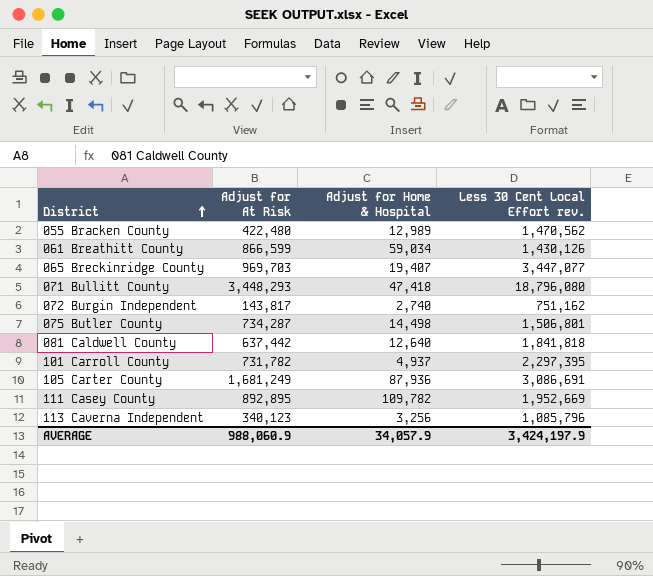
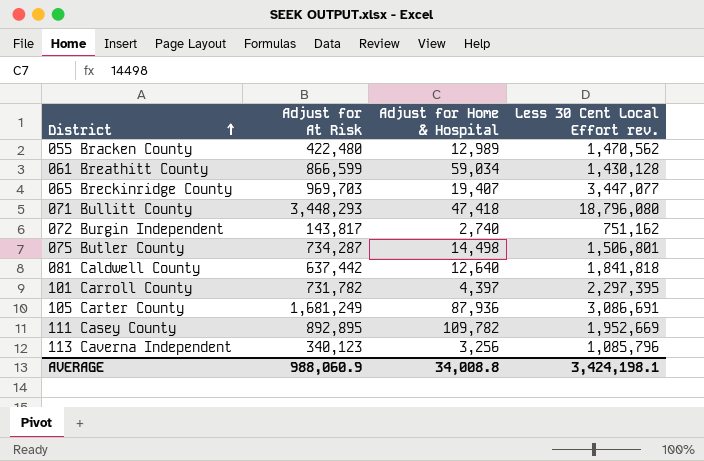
061 Breathitt County | Less 30 Cent Local Effort rev.: 1,430,126 -> 1,430,128
101 Carroll County | Adjust for Home & Hospital: 4,937 -> 4,397
AVERAGE | Adjust for Home & Hospital: 34,057.9 -> 34,008.8
AVERAGE | Less 30 Cent Local Effort rev.: 3,424,197.9 -> 3,424,198.1

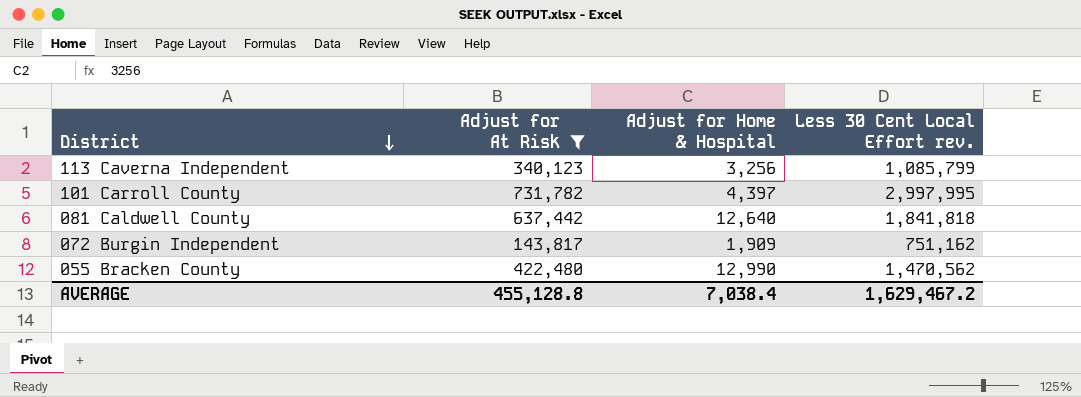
filter: none -> Adjust for At Risk <= 731,782
row order: District ascending -> District descending
113 Caverna Independent | Less 30 Cent Local Effort rev.: 1,085,796 -> 1,085,799
101 Carroll County | Less 30 Cent Local Effort rev.: 2,297,395 -> 2,997,995
072 Burgin Independent | Adjust for Home & Hospital: 2,740 -> 1,909
055 Bracken County | Adjust for Home & Hospital: 12,989 -> 12,990
AVERAGE | Adjust for At Risk: 988,060.9 -> 455,128.8
AVERAGE | Adjust for Home & Hospital: 34,008.8 -> 7,038.4
AVERAGE | Less 30 Cent Local Effort rev.: 3,424,198.1 -> 1,629,467.2

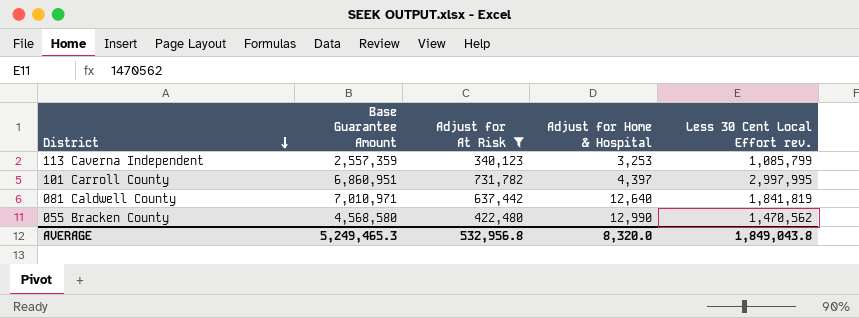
column Base Guarantee Amount | position: none -> 2
row 072 Burgin Independent: 143,817 | 1,909 | 751,162 -> none
113 Caverna Independent | Adjust for Home & Hospital: 3,256 -> 3,253
081 Caldwell County | Less 30 Cent Local Effort rev.: 1,841,818 -> 1,841,819
AVERAGE | Adjust for At Risk: 455,128.8 -> 532,956.8
AVERAGE | Adjust for Home & Hospital: 7,038.4 -> 8,320.0
AVERAGE | Less 30 Cent Local Effort rev.: 1,629,467.2 -> 1,849,043.8

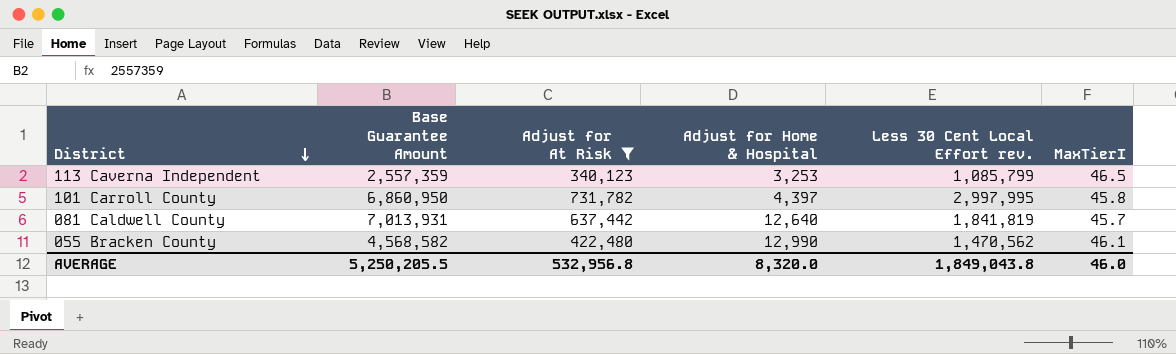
column MaxTierI | position: none -> 6
101 Carroll County | Base Guarantee Amount: 6,860,951 -> 6,860,950
081 Caldwell County | Base Guarantee Amount: 7,010,971 -> 7,013,931
055 Bracken County | Base Guarantee Amount: 4,568,580 -> 4,568,582
AVERAGE | Base Guarantee Amount: 5,249,465.3 -> 5,250,205.5

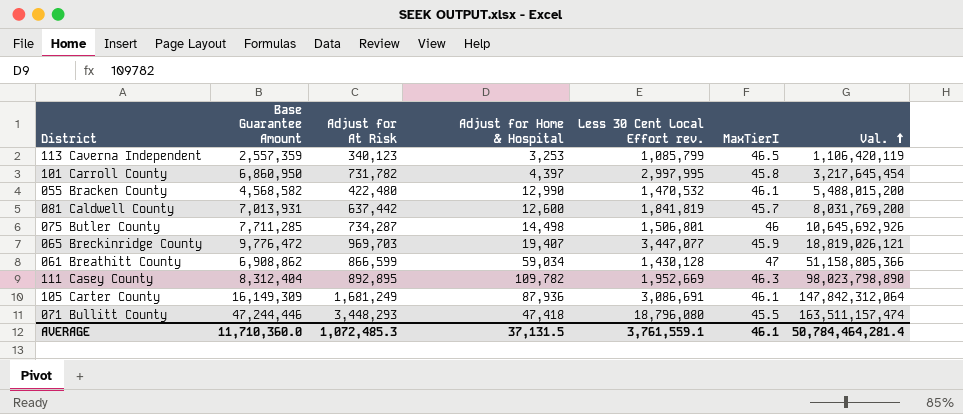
filter: Adjust for At Risk <= 731,782 -> none
row order: District descending -> Val. ascending
column Val. | formula: none -> [Adjust for At Risk] * [Adjust for Home & Hospital]
055 Bracken County | Less 30 Cent Local Effort rev.: 1,470,562 -> 1,470,532
081 Caldwell County | Adjust for Home & Hospital: 12,640 -> 12,600
AVERAGE | Base Guarantee Amount: 5,250,205.5 -> 11,710,360.0
AVERAGE | Adjust for At Risk: 532,956.8 -> 1,072,485.3
AVERAGE | Adjust for Home & Hospital: 8,320.0 -> 37,131.5
AVERAGE | Less 30 Cent Local Effort rev.: 1,849,043.8 -> 3,761,559.1
AVERAGE | MaxTierI: 46.0 -> 46.1

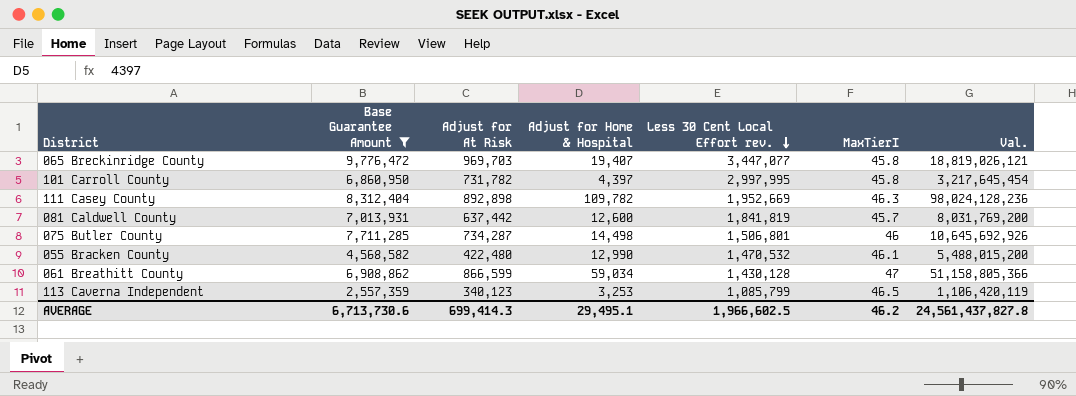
filter: none -> Base Guarantee Amount <= 9,776,472
row order: Val. ascending -> Less 30 Cent Local Effort rev. descending
065 Breckinridge County | MaxTierI: 45.9 -> 45.8
111 Casey County | Adjust for At Risk: 892,895 -> 892,898
111 Casey County | Val.: 98,023,798,890 -> 98,024,128,236
AVERAGE | Base Guarantee Amount: 11,710,360.0 -> 6,713,730.6
AVERAGE | Adjust for At Risk: 1,072,485.3 -> 699,414.3
AVERAGE | Adjust for Home & Hospital: 37,131.5 -> 29,495.1
AVERAGE | Less 30 Cent Local Effort rev.: 3,761,559.1 -> 1,966,602.5
AVERAGE | MaxTierI: 46.1 -> 46.2
AVERAGE | Val.: 50,784,464,281.4 -> 24,561,437,827.8

